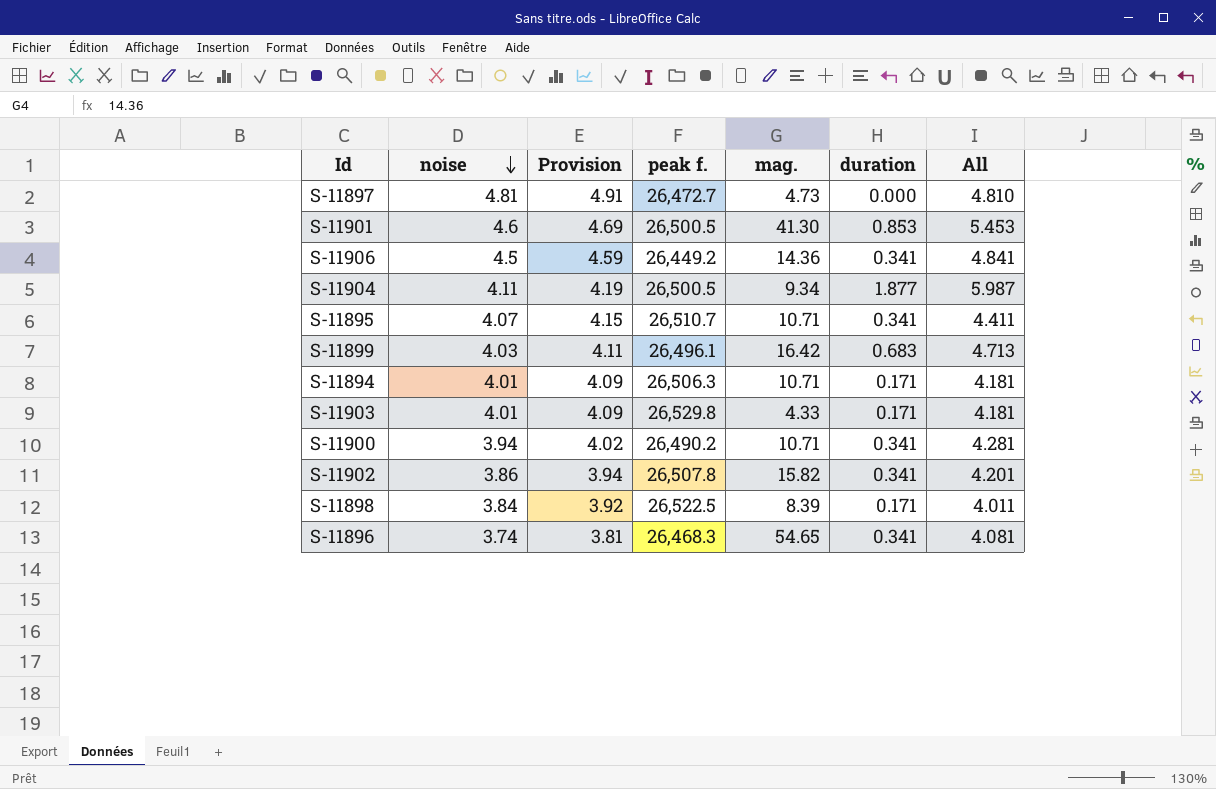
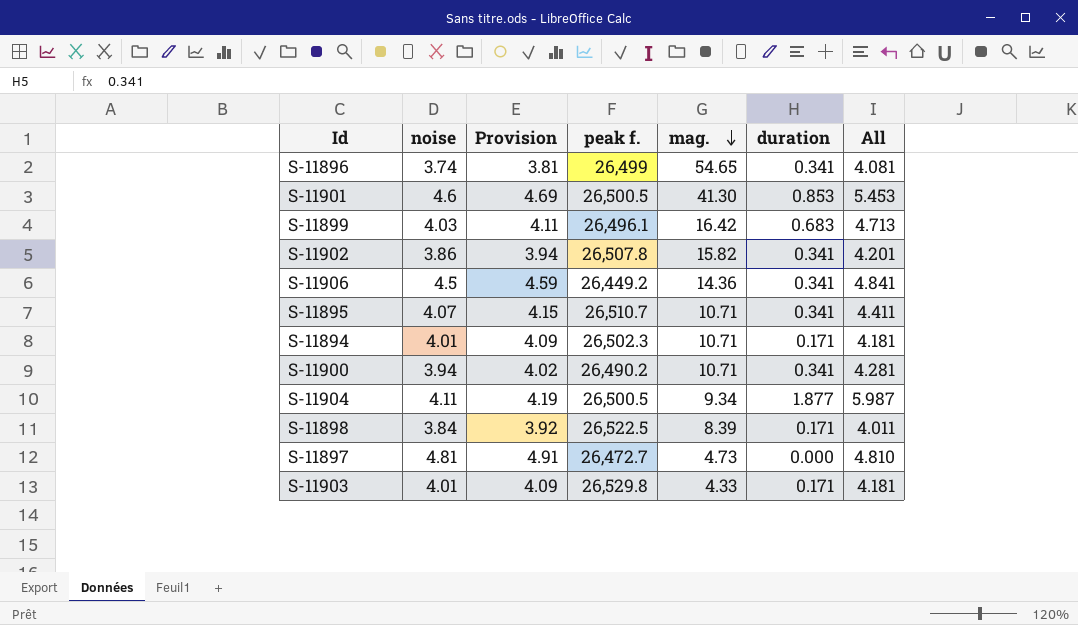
row order: noise descending -> mag. descending
S-11896 | peak f.: 26,468.3 -> 26,499
S-11894 | peak f.: 26,506.3 -> 26,502.3

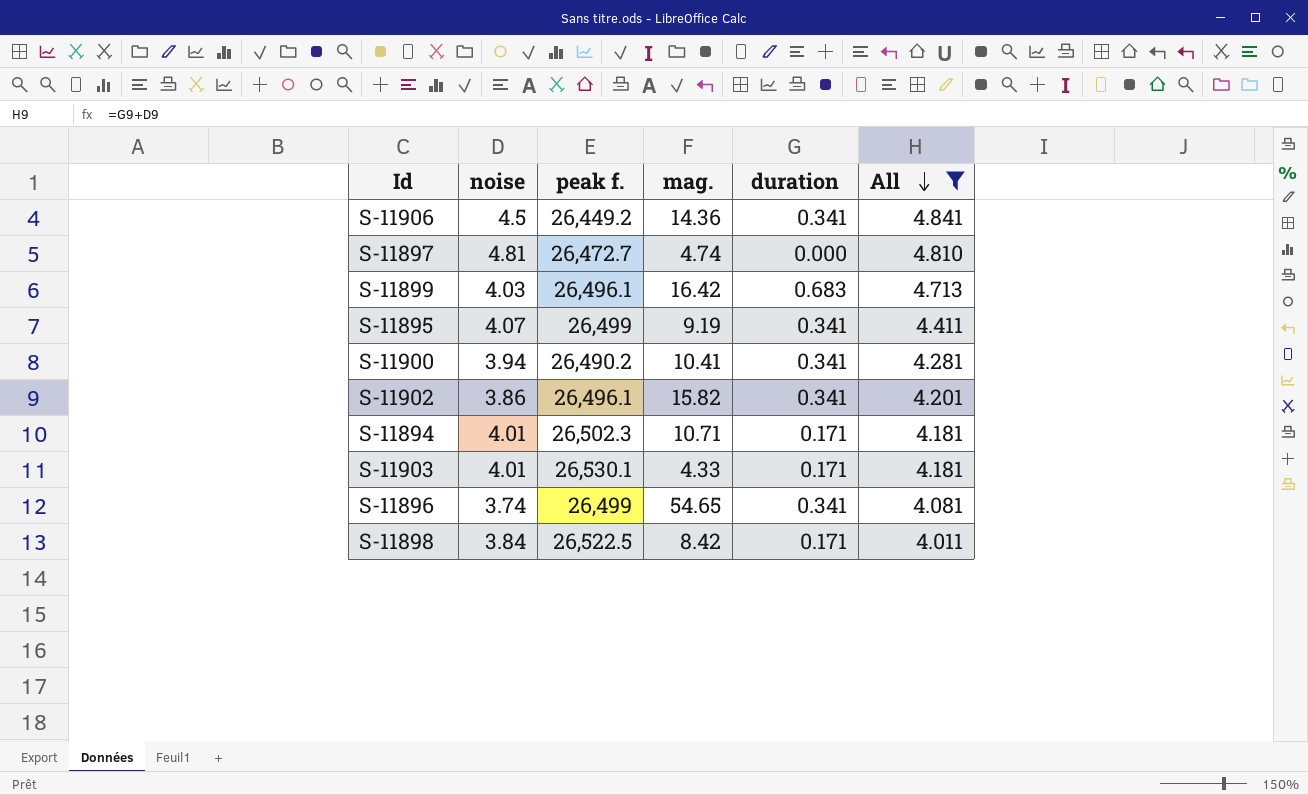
filter: none -> All <= 4.841
row order: mag. descending -> All descending
column Provision | formula: [noise] * 1.02 -> none
S-11897 | mag.: 4.73 -> 4.74
S-11895 | peak f.: 26,510.7 -> 26,499
S-11895 | mag.: 10.71 -> 9.19
S-11900 | mag.: 10.71 -> 10.41
S-11902 | peak f.: 26,507.8 -> 26,496.1
S-11903 | peak f.: 26,529.8 -> 26,530.1
S-11898 | mag.: 8.39 -> 8.42

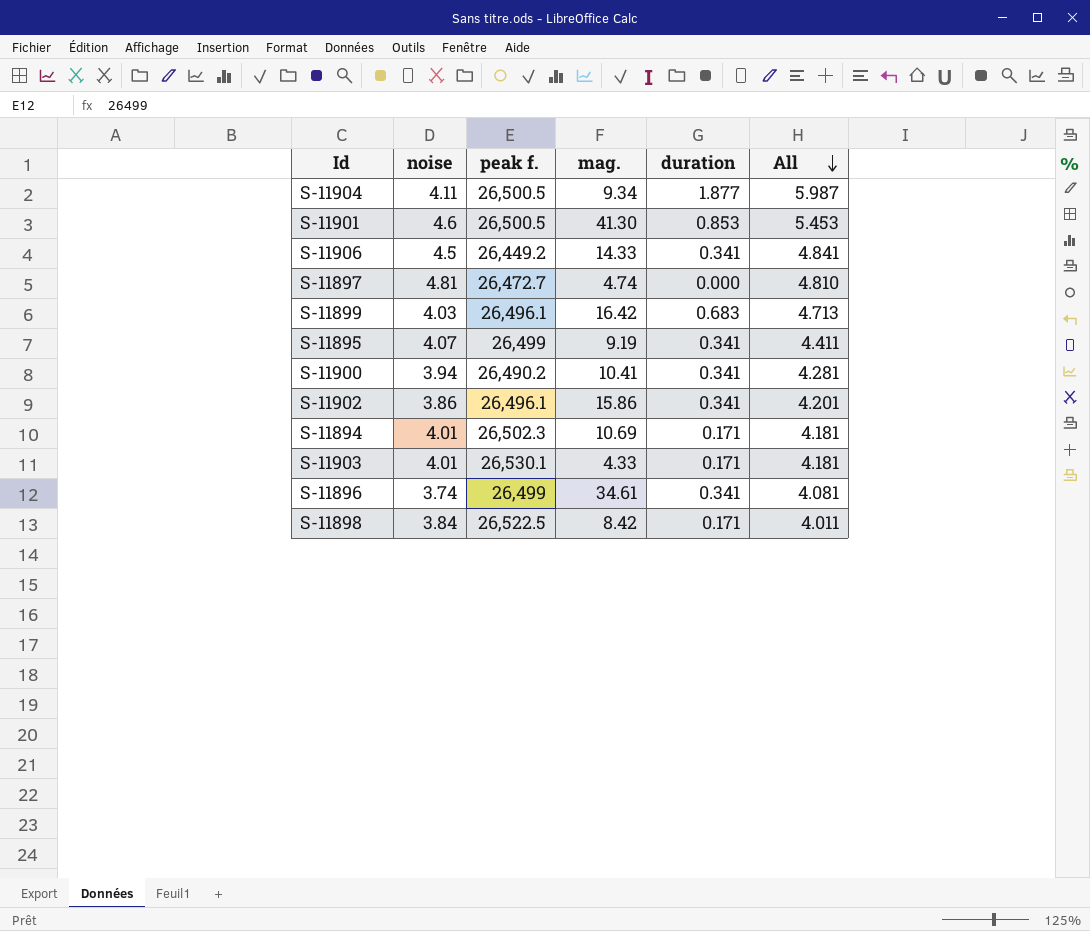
filter: All <= 4.841 -> none
S-11906 | mag.: 14.36 -> 14.33
S-11902 | mag.: 15.82 -> 15.86
S-11894 | mag.: 10.71 -> 10.69
S-11896 | mag.: 54.65 -> 34.61

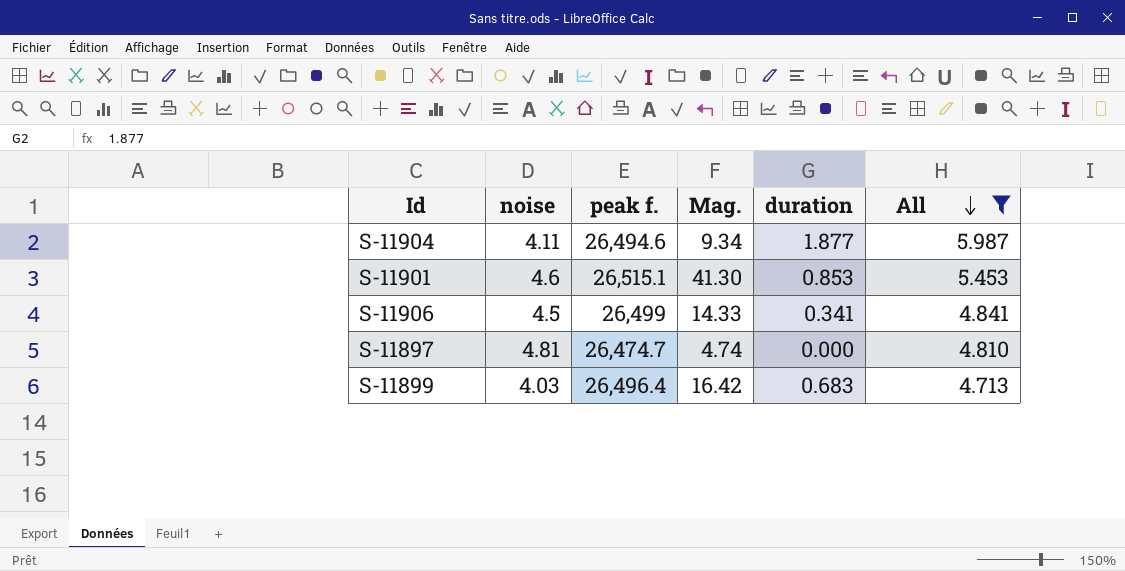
filter: none -> All >= 4.713
column name: mag. -> Mag.
S-11904 | peak f.: 26,500.5 -> 26,494.6
S-11901 | peak f.: 26,500.5 -> 26,515.1
S-11906 | peak f.: 26,449.2 -> 26,499
S-11897 | peak f.: 26,472.7 -> 26,474.7
S-11899 | peak f.: 26,496.1 -> 26,496.4

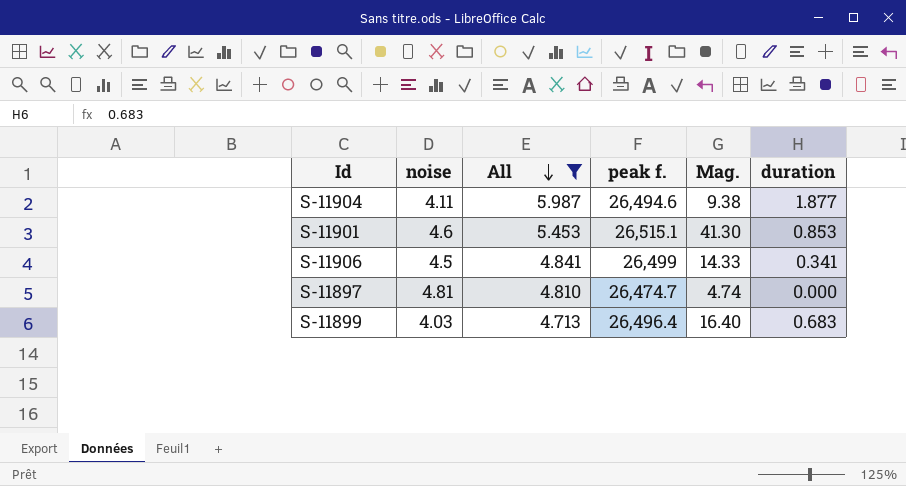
column All | position: 6 -> 3
S-11904 | Mag.: 9.34 -> 9.38
S-11899 | Mag.: 16.42 -> 16.40

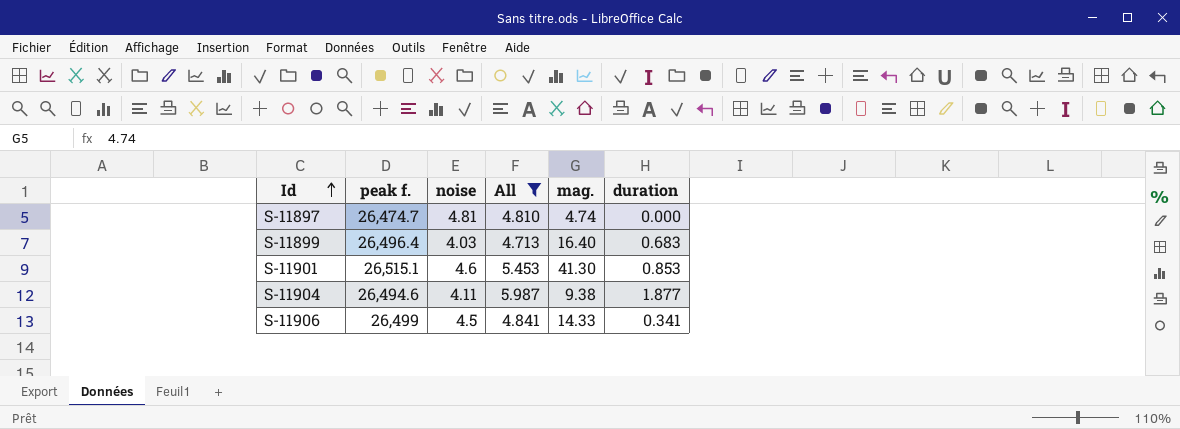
row order: All descending -> Id ascending
column peak f. | position: 4 -> 2
column name: Mag. -> mag.

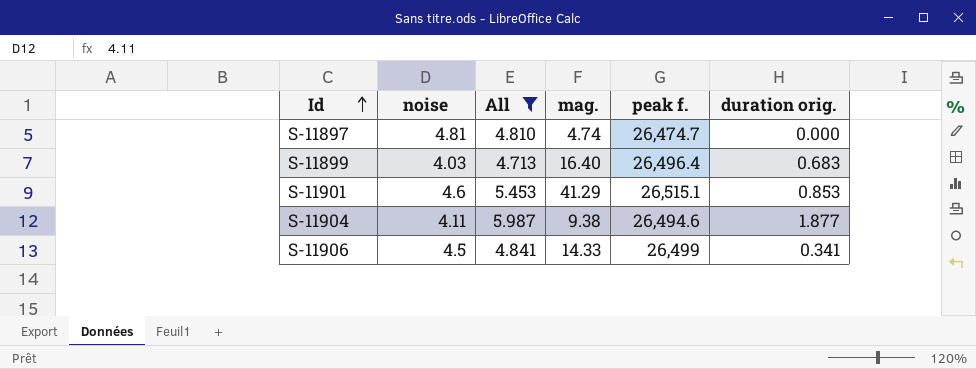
column peak f. | position: 2 -> 5
column name: duration -> duration orig.
S-11901 | mag.: 41.30 -> 41.29

